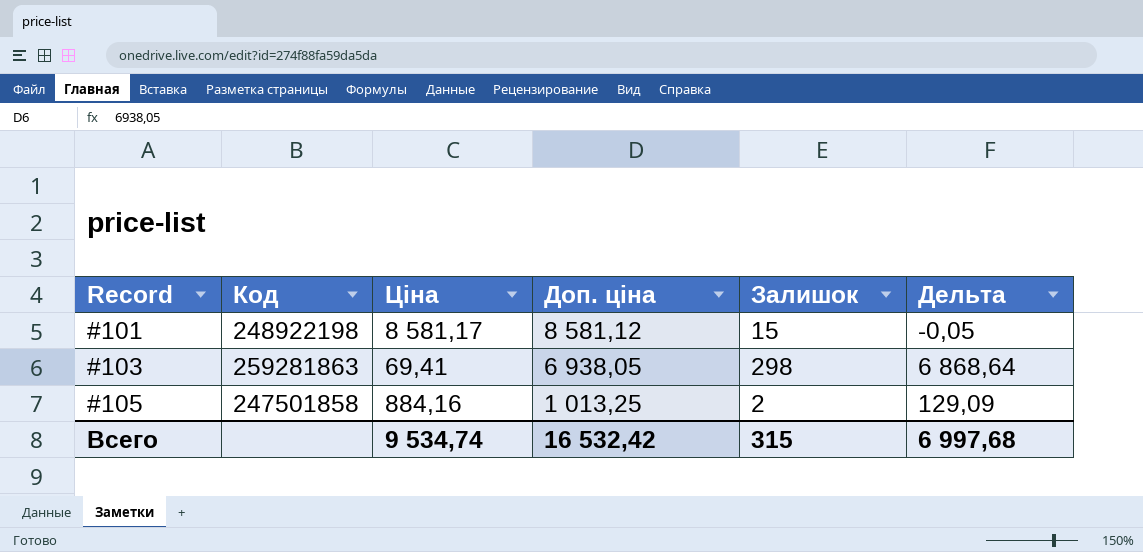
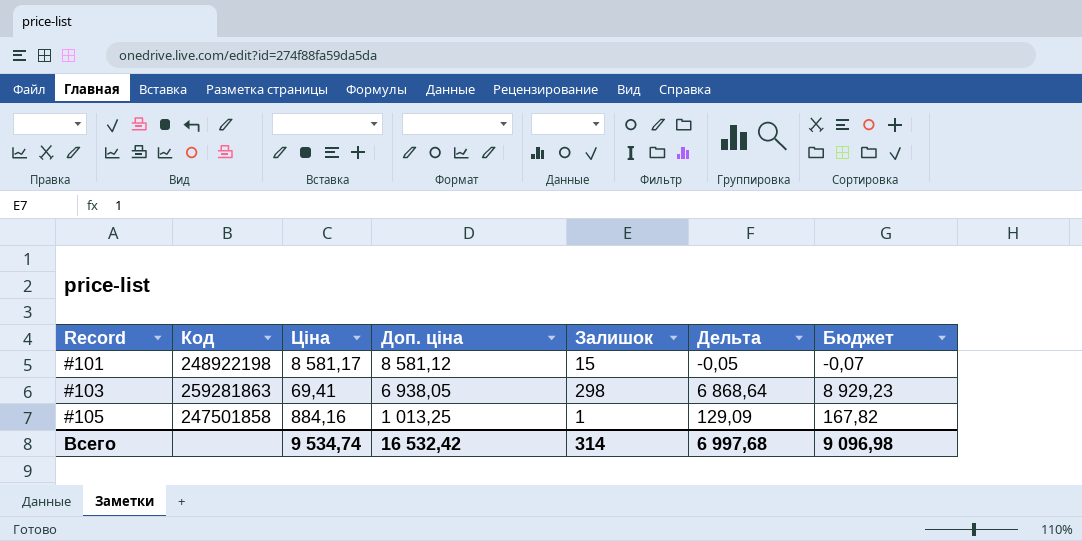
column Бюджет | formula: none -> [Дельта] * 1,3
#105 | Залишок: 2 -> 1
Всего | Залишок: 315 -> 314

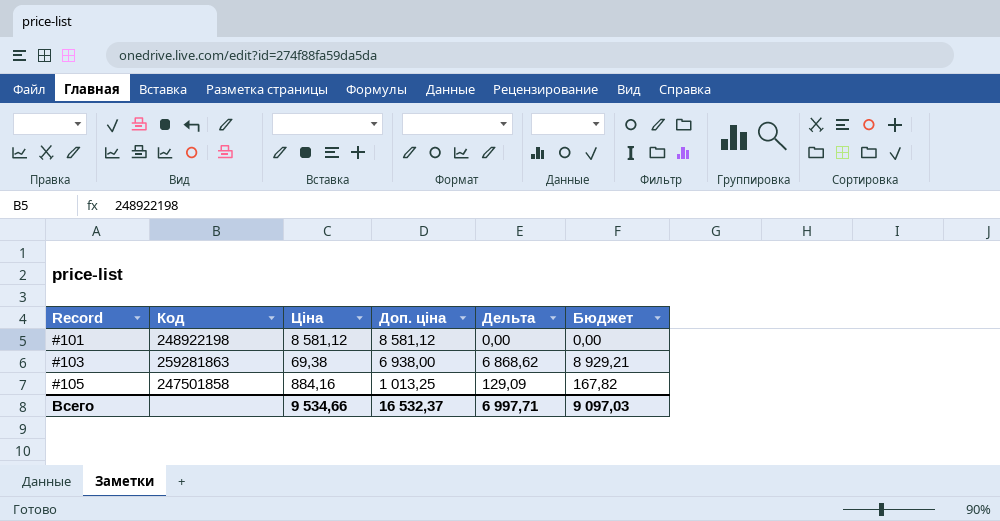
column Залишок | position: 5 -> none
#101 | Ціна: 8 581,17 -> 8 581,12
#101 | Дельта: -0,05 -> 0,00
#101 | Бюджет: -0,07 -> 0,00
#103 | Ціна: 69,41 -> 69,38
#103 | Доп. ціна: 6 938,05 -> 6 938,00
#103 | Дельта: 6 868,64 -> 6 868,62
#103 | Бюджет: 8 929,23 -> 8 929,21
Всего | Ціна: 9 534,74 -> 9 534,66
Всего | Доп. ціна: 16 532,42 -> 16 532,37
Всего | Дельта: 6 997,68 -> 6 997,71
Всего | Бюджет: 9 096,98 -> 9 097,03

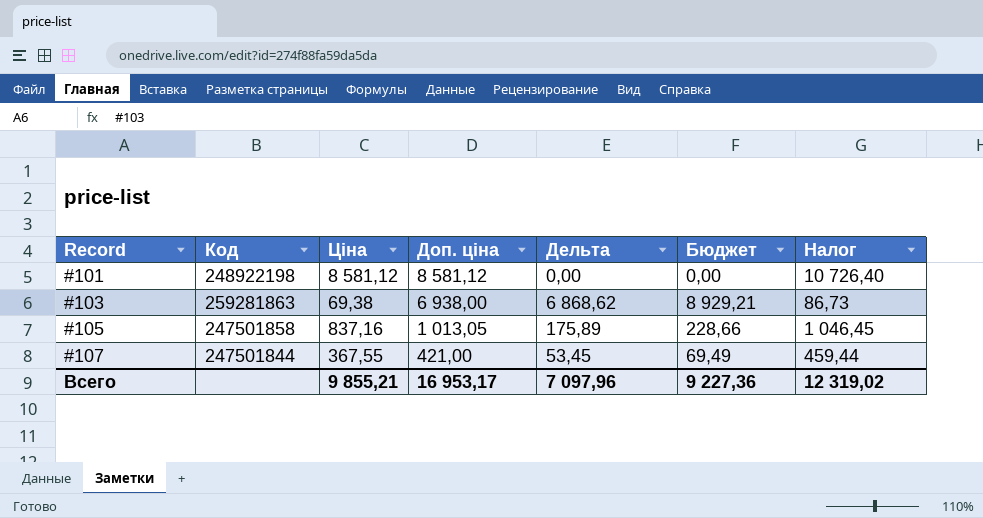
column Налог | formula: none -> [Ціна] * 1,25
#105 | Ціна: 884,16 -> 837,16
#105 | Доп. ціна: 1 013,25 -> 1 013,05
#105 | Дельта: 129,09 -> 175,89
#105 | Бюджет: 167,82 -> 228,66
row #107: none -> 247501844 | 367,55 | 421,00 | 53,45 | 69,49 | 459,44
Всего | Ціна: 9 534,66 -> 9 855,21
Всего | Доп. ціна: 16 532,37 -> 16 953,17
Всего | Дельта: 6 997,71 -> 7 097,96
Всего | Бюджет: 9 097,03 -> 9 227,36

